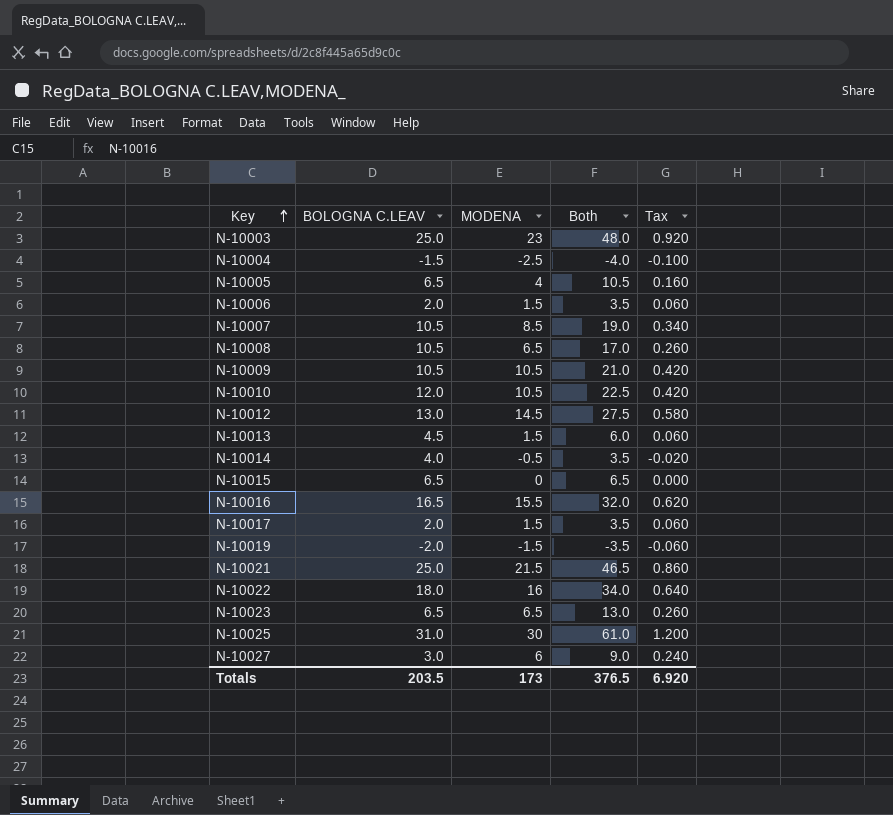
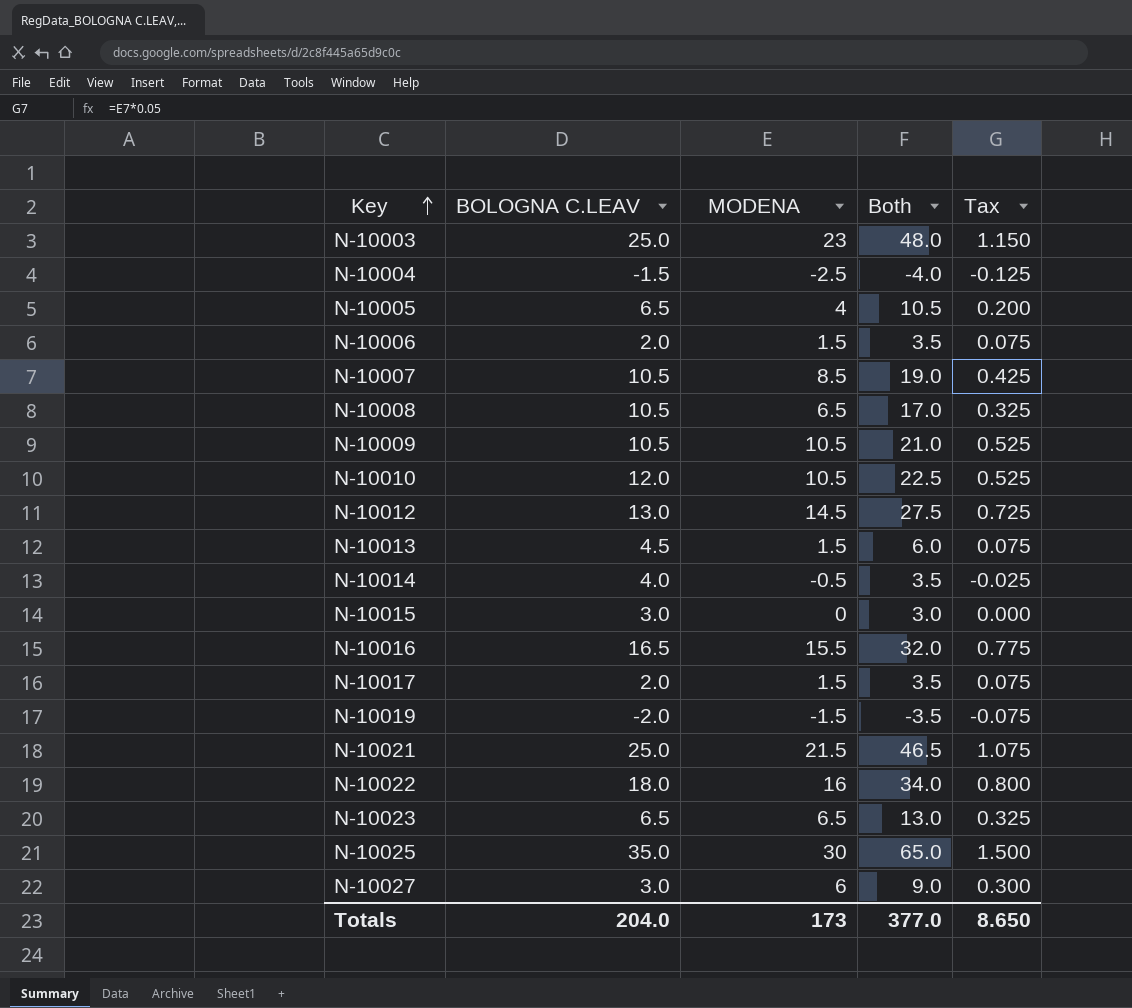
column Tax | formula: [MODENA] * 0.04 -> [MODENA] * 0.05
N-10015 | BOLOGNA C.LEAV: 6.5 -> 3.0
N-10015 | Both: 6.5 -> 3.0
N-10025 | BOLOGNA C.LEAV: 31.0 -> 35.0
N-10025 | Both: 61.0 -> 65.0
Totals | BOLOGNA C.LEAV: 203.5 -> 204.0
Totals | Both: 376.5 -> 377.0
Totals | Tax: 6.920 -> 8.650

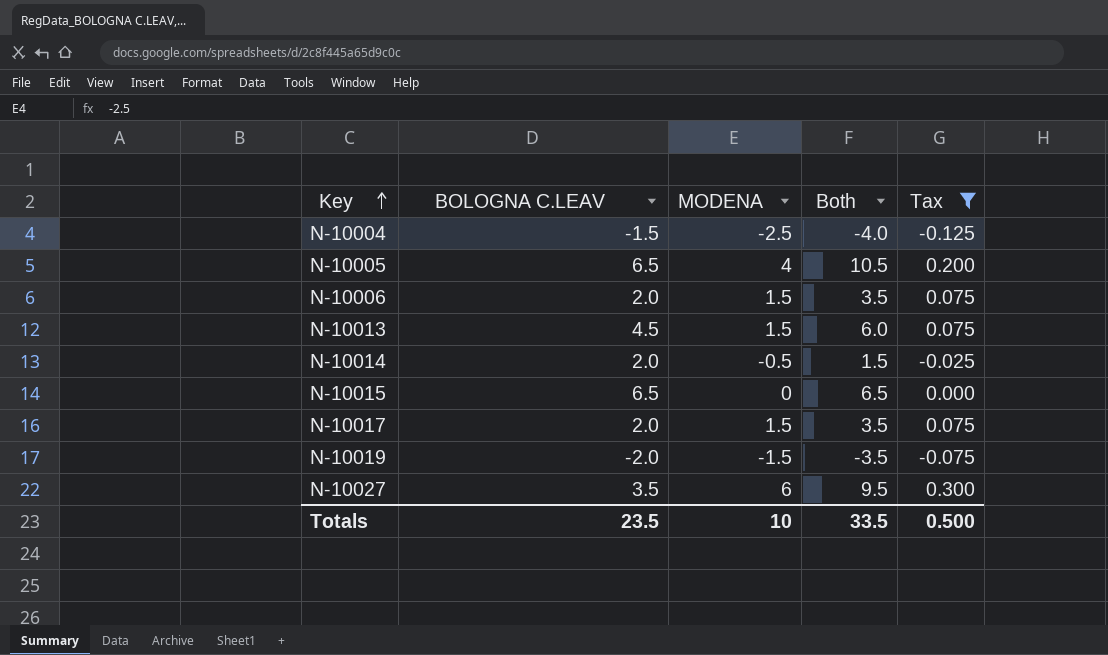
filter: none -> Tax <= 0.300
N-10014 | BOLOGNA C.LEAV: 4.0 -> 2.0
N-10014 | Both: 3.5 -> 1.5
N-10015 | BOLOGNA C.LEAV: 3.0 -> 6.5
N-10015 | Both: 3.0 -> 6.5
N-10027 | BOLOGNA C.LEAV: 3.0 -> 3.5
N-10027 | Both: 9.0 -> 9.5
Totals | BOLOGNA C.LEAV: 204.0 -> 23.5
Totals | MODENA: 173 -> 10
Totals | Both: 377.0 -> 33.5
Totals | Tax: 8.650 -> 0.500

